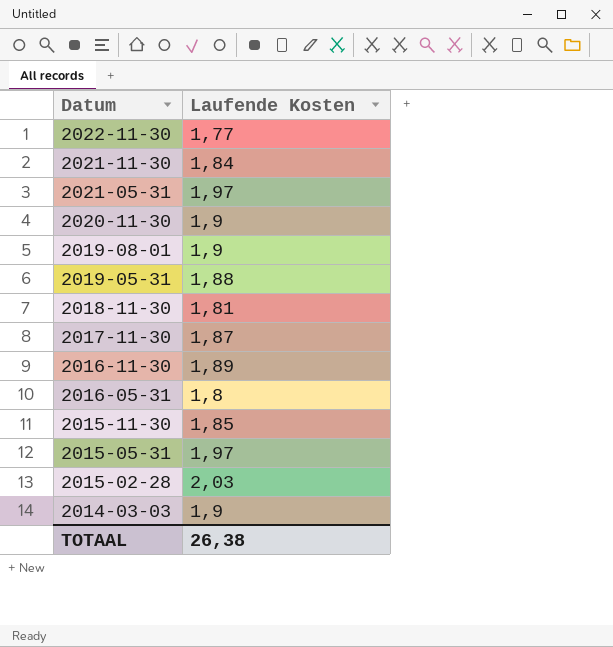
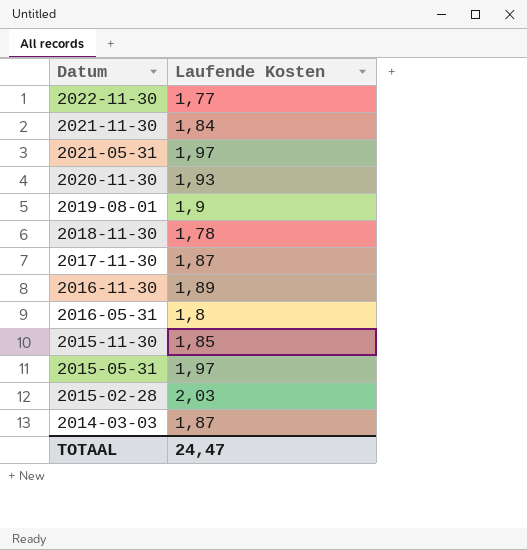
row 2019-05-31: 1,88 -> none
2020-11-30 | Laufende Kosten: 1,9 -> 1,93
2018-11-30 | Laufende Kosten: 1,81 -> 1,78
2014-03-03 | Laufende Kosten: 1,9 -> 1,87
TOTAAL | Laufende Kosten: 26,38 -> 24,47

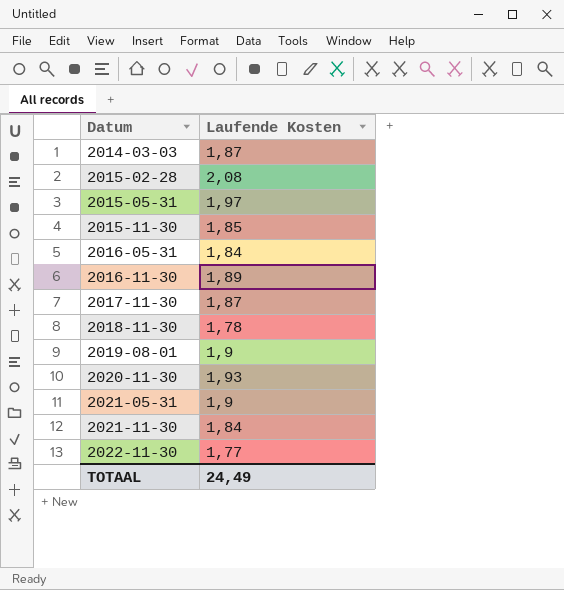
row order: Datum descending -> Datum ascending
2015-02-28 | Laufende Kosten: 2,03 -> 2,08
2016-05-31 | Laufende Kosten: 1,8 -> 1,84
2021-05-31 | Laufende Kosten: 1,97 -> 1,9
TOTAAL | Laufende Kosten: 24,47 -> 24,49

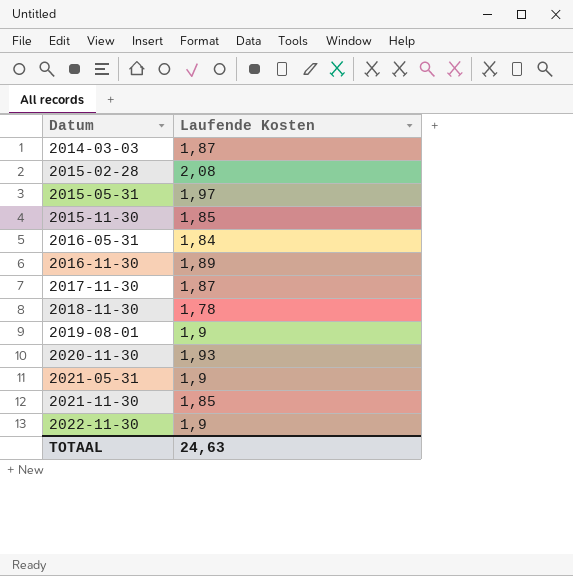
2021-11-30 | Laufende Kosten: 1,84 -> 1,85
2022-11-30 | Laufende Kosten: 1,77 -> 1,9
TOTAAL | Laufende Kosten: 24,49 -> 24,63

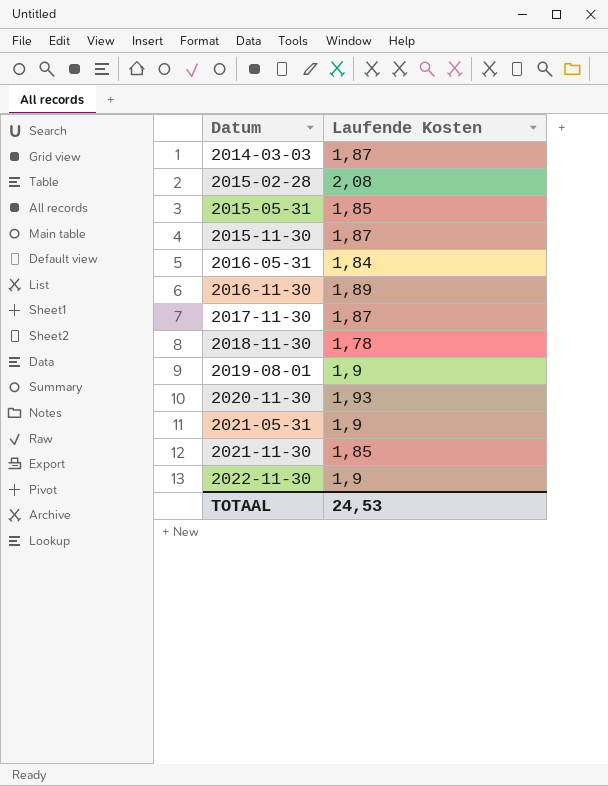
2015-05-31 | Laufende Kosten: 1,97 -> 1,85
2015-11-30 | Laufende Kosten: 1,85 -> 1,87
TOTAAL | Laufende Kosten: 24,63 -> 24,53

